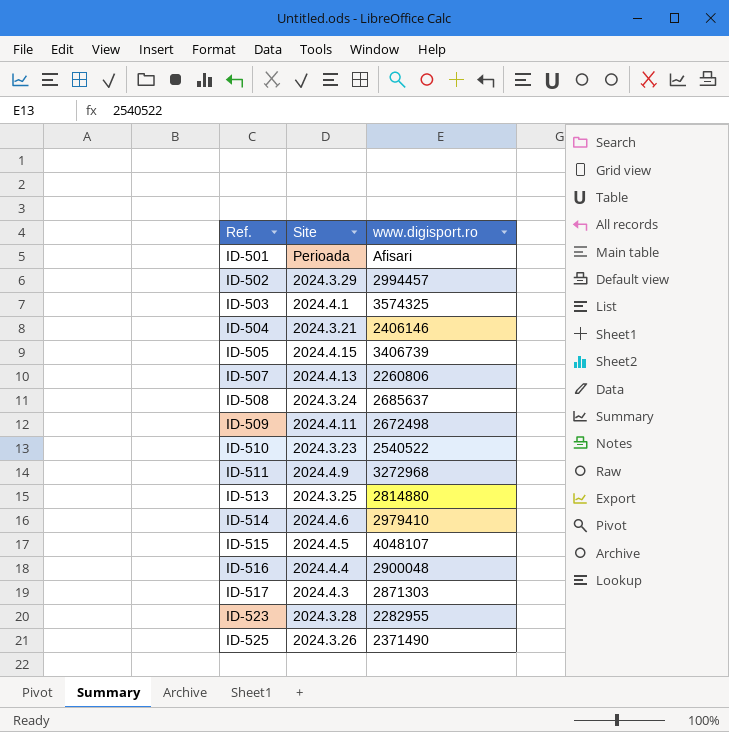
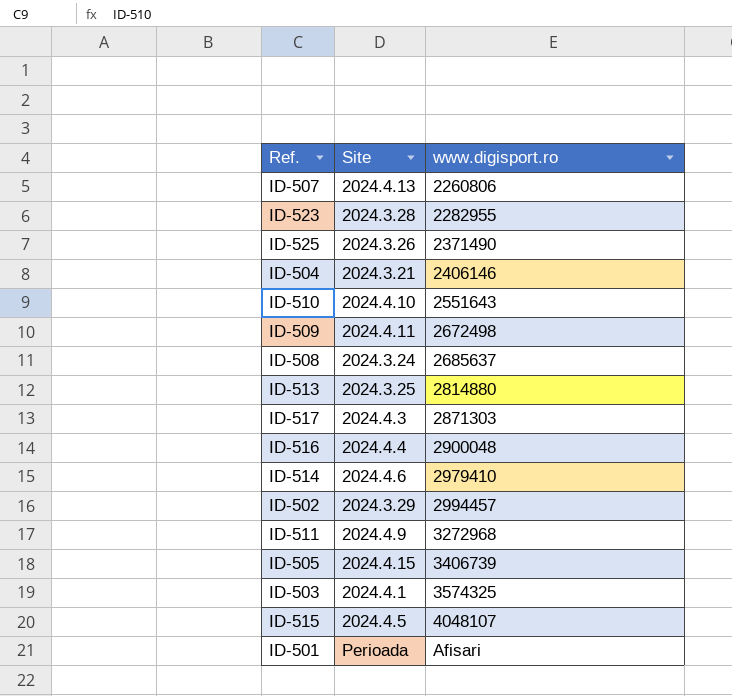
row order: Ref. ascending -> www.digisport.ro ascending
ID-510 | Site: 2024.3.23 -> 2024.4.10
ID-510 | www.digisport.ro: 2540522 -> 2551643

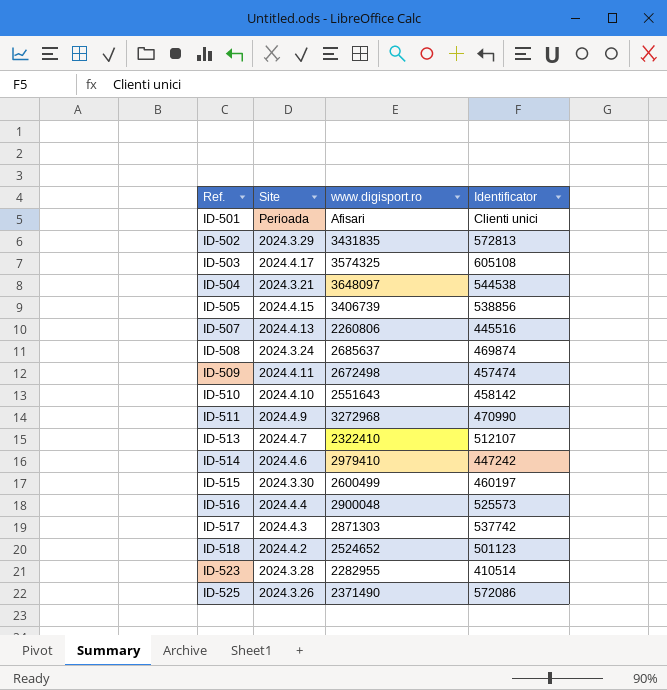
row order: www.digisport.ro ascending -> Ref. ascending
column Identificator | position: none -> 4
ID-502 | www.digisport.ro: 2994457 -> 3431835
ID-503 | Site: 2024.4.1 -> 2024.4.17
ID-504 | www.digisport.ro: 2406146 -> 3648097
ID-513 | Site: 2024.3.25 -> 2024.4.7
ID-513 | www.digisport.ro: 2814880 -> 2322410
ID-515 | Site: 2024.4.5 -> 2024.3.30
ID-515 | www.digisport.ro: 4048107 -> 2600499
row ID-518: none -> 2024.4.2 | 2524652 | 501123

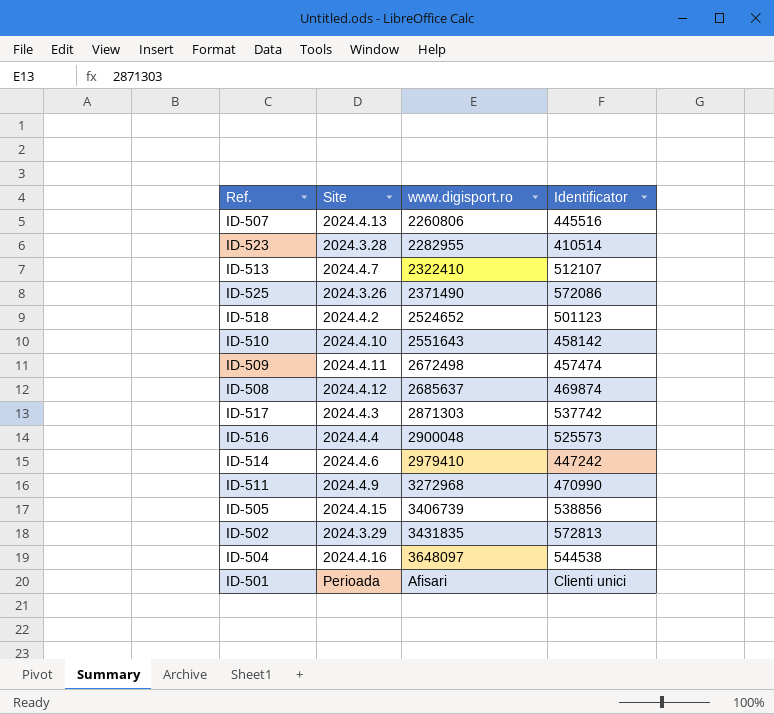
row order: Ref. ascending -> www.digisport.ro ascending
row ID-503: 2024.4.17 | 3574325 | 605108 -> none
row ID-515: 2024.3.30 | 2600499 | 460197 -> none
ID-508 | Site: 2024.3.24 -> 2024.4.12
ID-504 | Site: 2024.3.21 -> 2024.4.16

